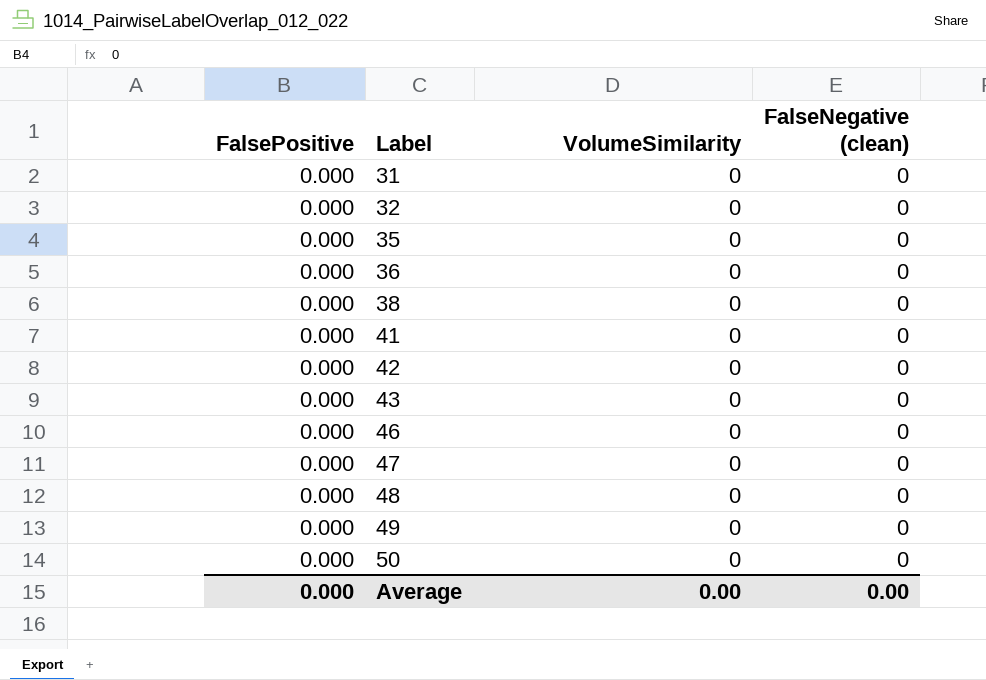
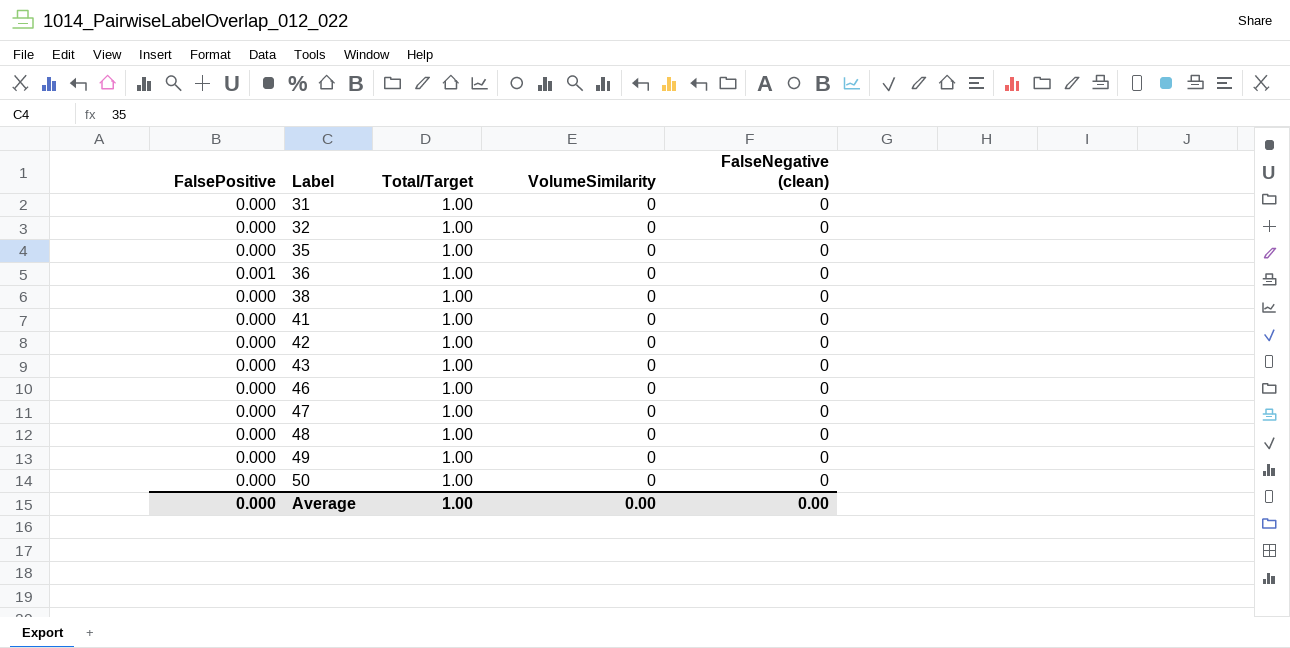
column Total/Target | position: none -> 3
36 | FalsePositive: 0.000 -> 0.001

